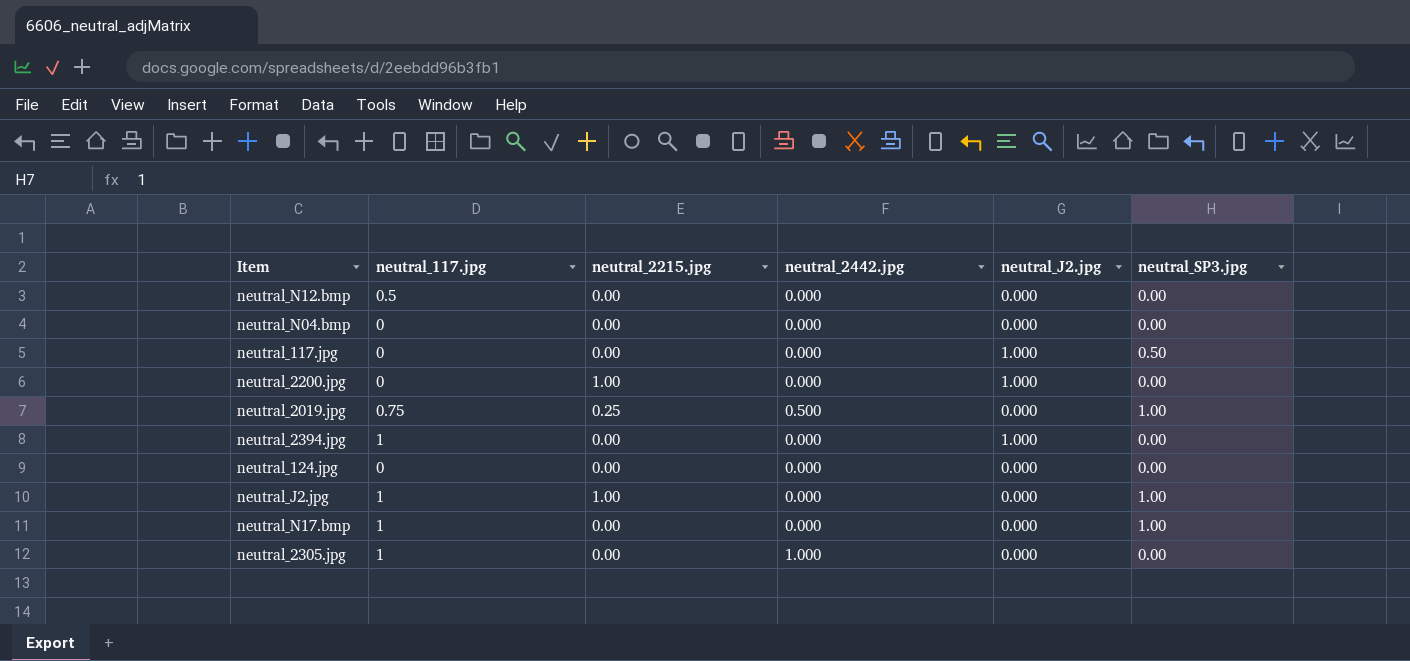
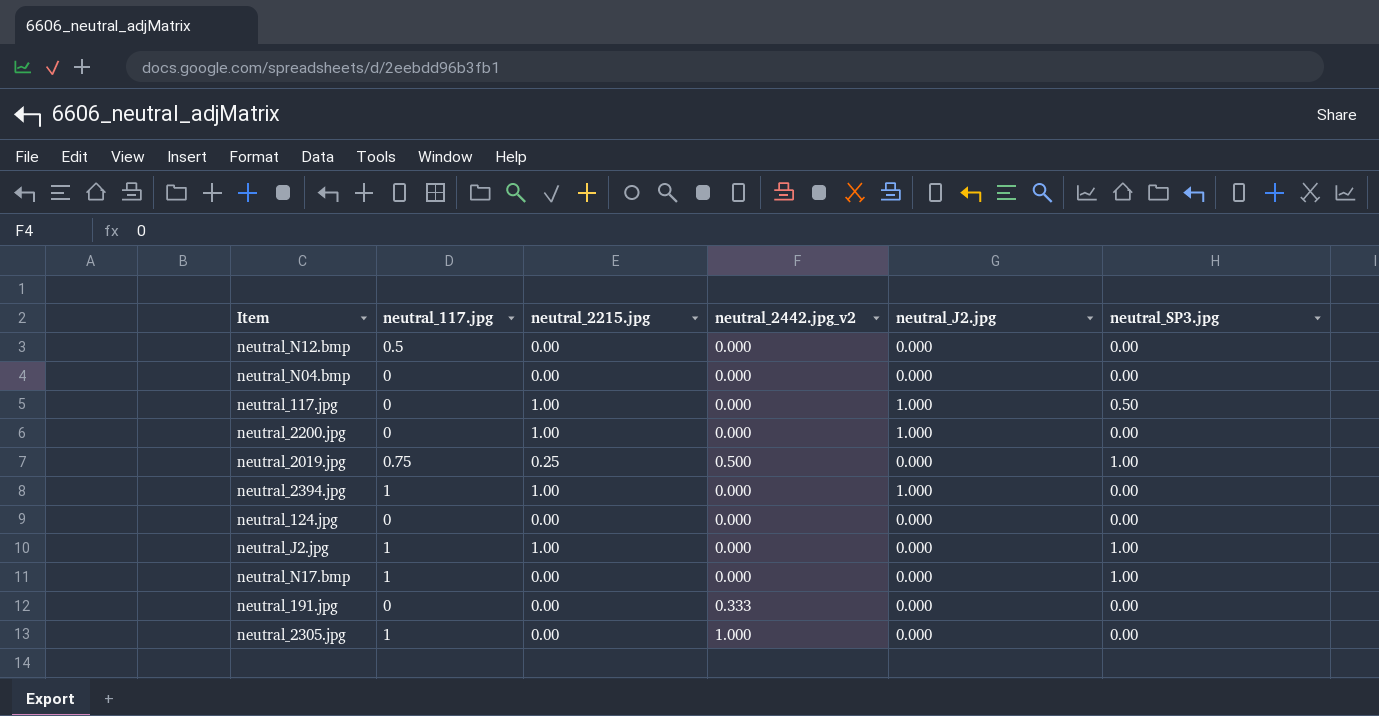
column name: neutral_2442.jpg -> neutral_2442.jpg_v2
neutral_117.jpg | neutral_2215.jpg: 0.00 -> 1.00
neutral_2394.jpg | neutral_2215.jpg: 0.00 -> 1.00
row neutral_191.jpg: none -> 0 | 0.00 | 0.333 | 0.000 | 0.00

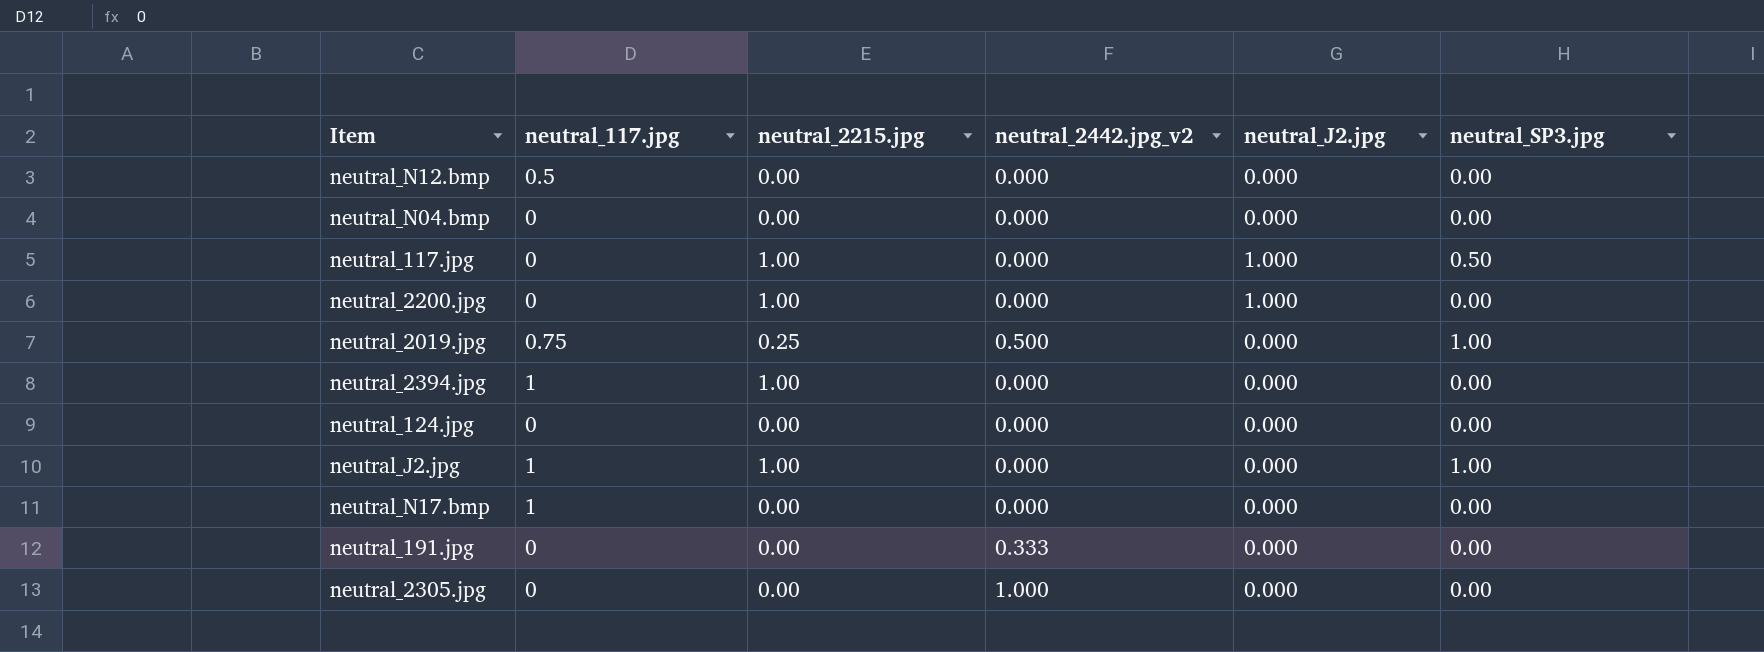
neutral_2394.jpg | neutral_J2.jpg: 1.000 -> 0.000
neutral_N17.bmp | neutral_SP3.jpg: 1.00 -> 0.00
neutral_2305.jpg | neutral_117.jpg: 1 -> 0

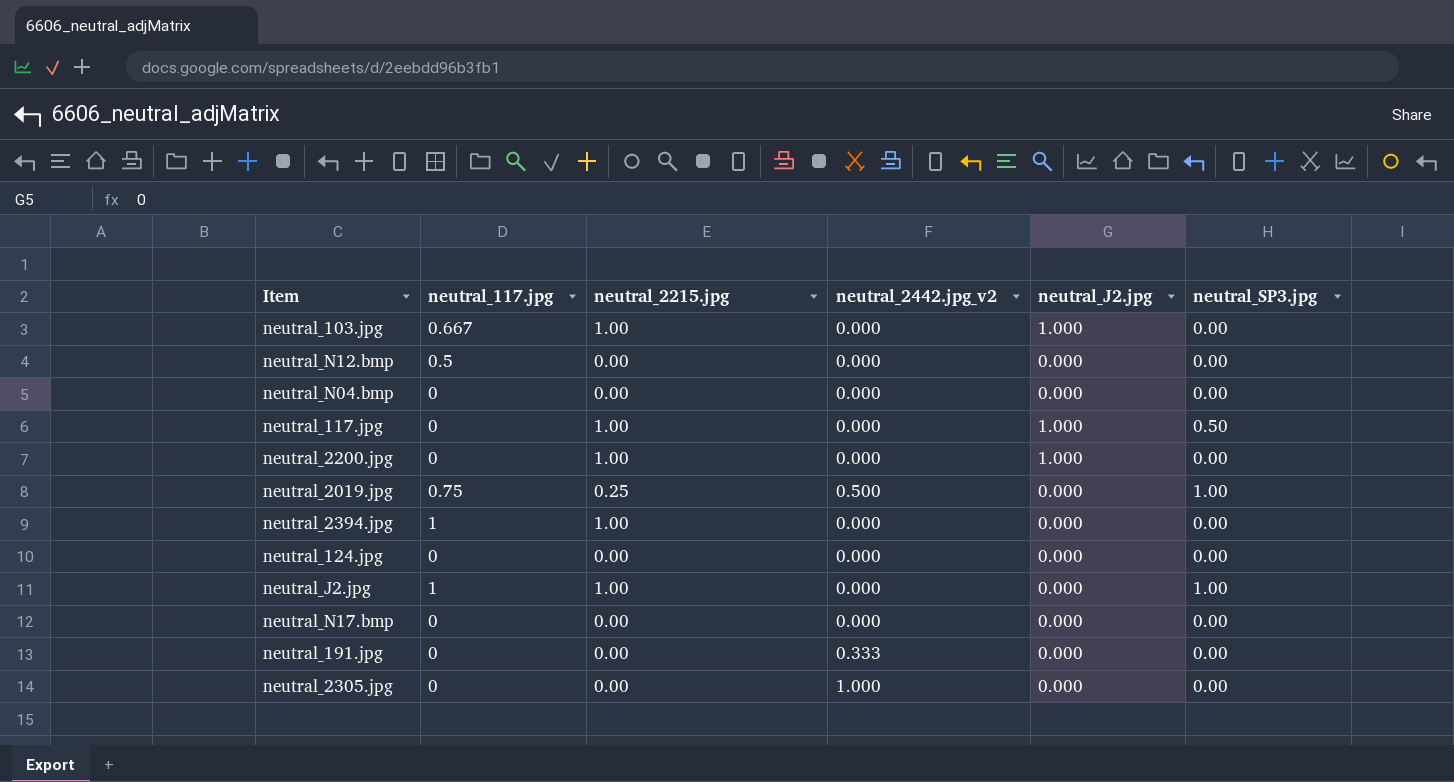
row neutral_103.jpg: none -> 0.667 | 1.00 | 0.000 | 1.000 | 0.00
neutral_N17.bmp | neutral_117.jpg: 1 -> 0

